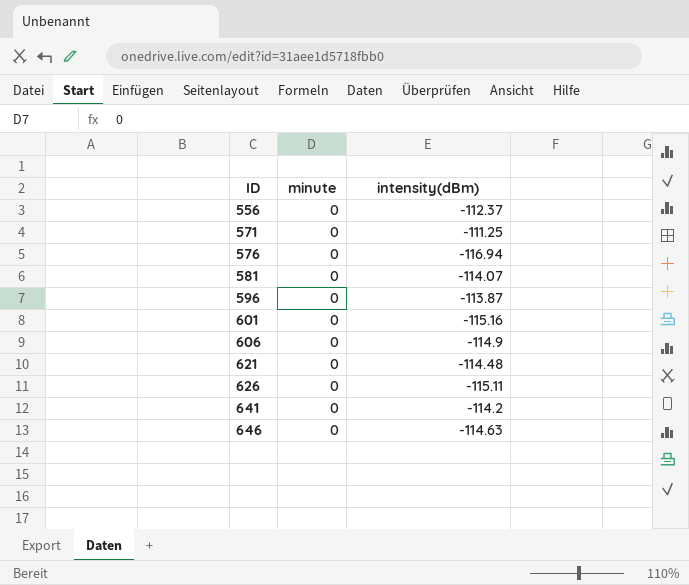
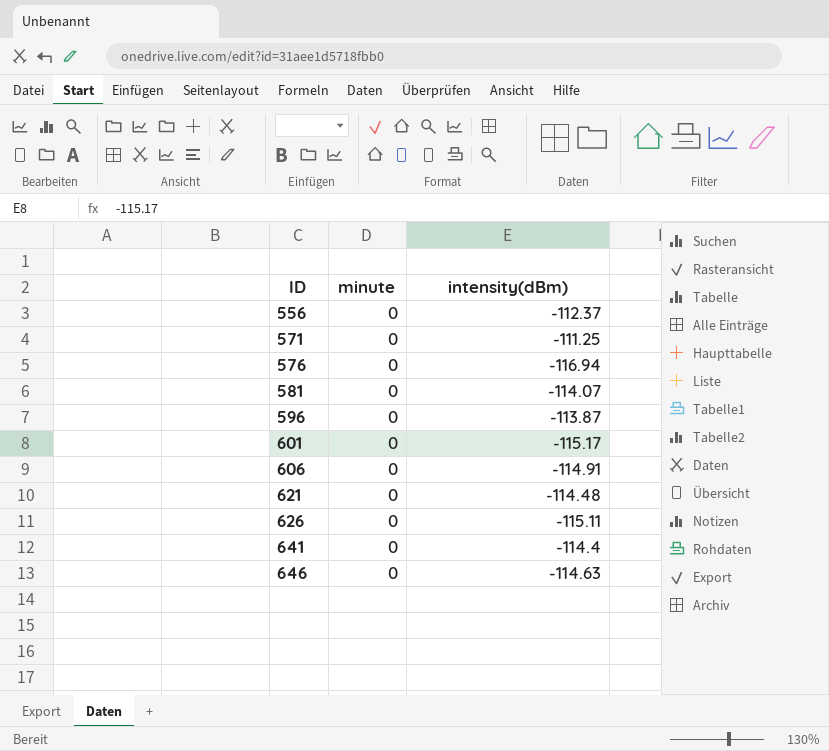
601 | intensity(dBm): -115.16 -> -115.17
606 | intensity(dBm): -114.9 -> -114.91
641 | intensity(dBm): -114.2 -> -114.4

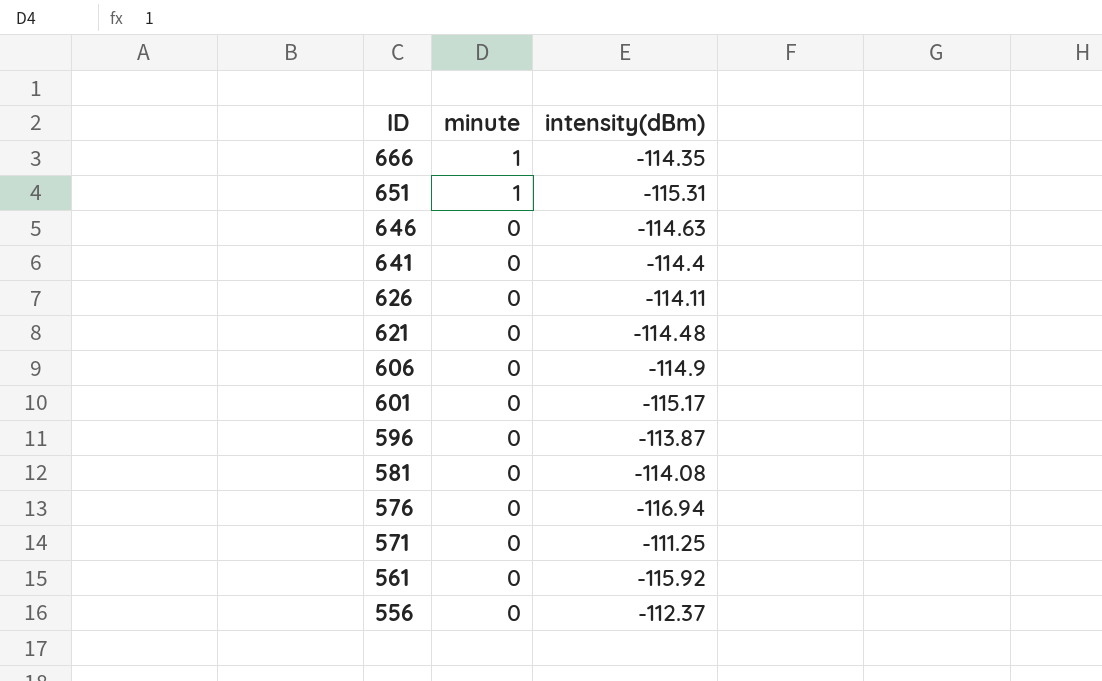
row order: ID ascending -> ID descending
row 666: none -> 1 | -114.35
row 651: none -> 1 | -115.31
626 | intensity(dBm): -115.11 -> -114.11
606 | intensity(dBm): -114.91 -> -114.9
581 | intensity(dBm): -114.07 -> -114.08
row 561: none -> 0 | -115.92

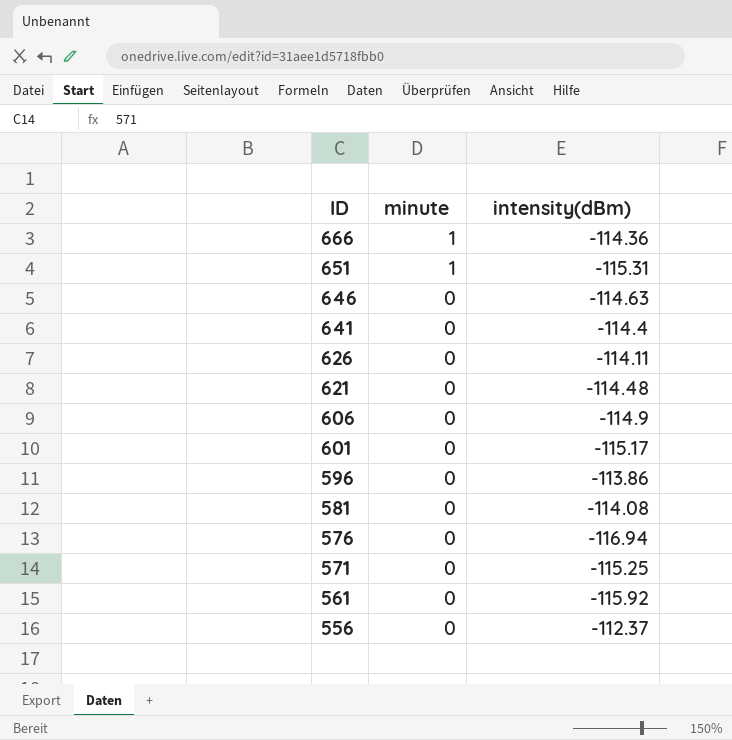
666 | intensity(dBm): -114.35 -> -114.36
596 | intensity(dBm): -113.87 -> -113.86
571 | intensity(dBm): -111.25 -> -115.25

